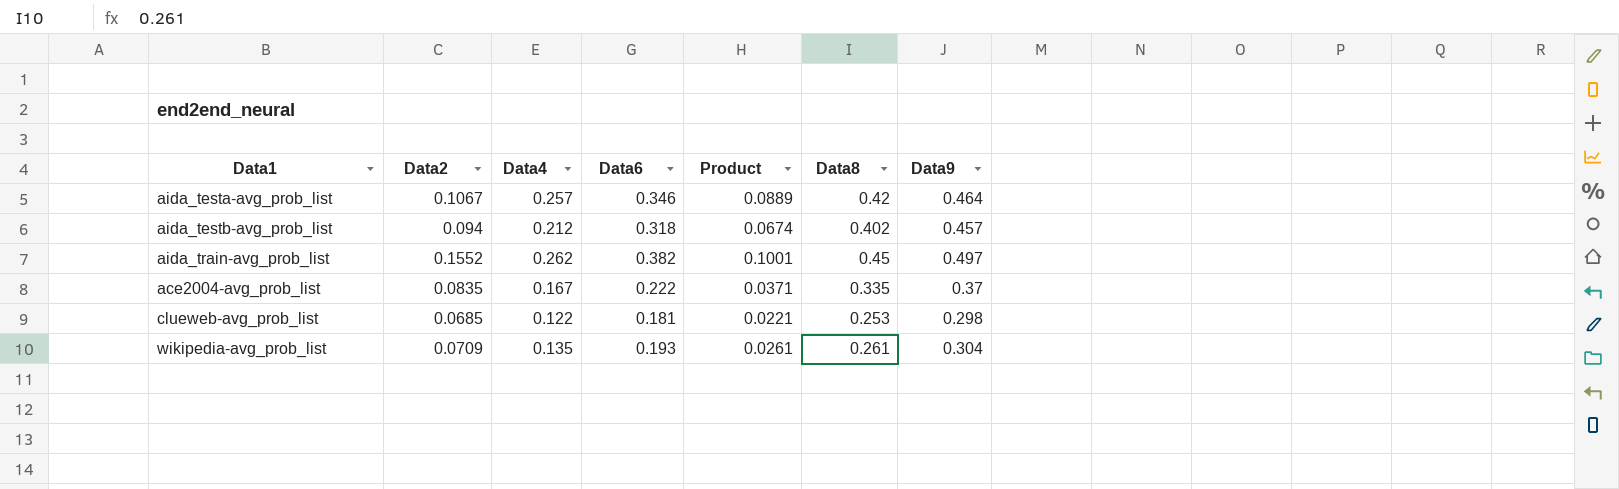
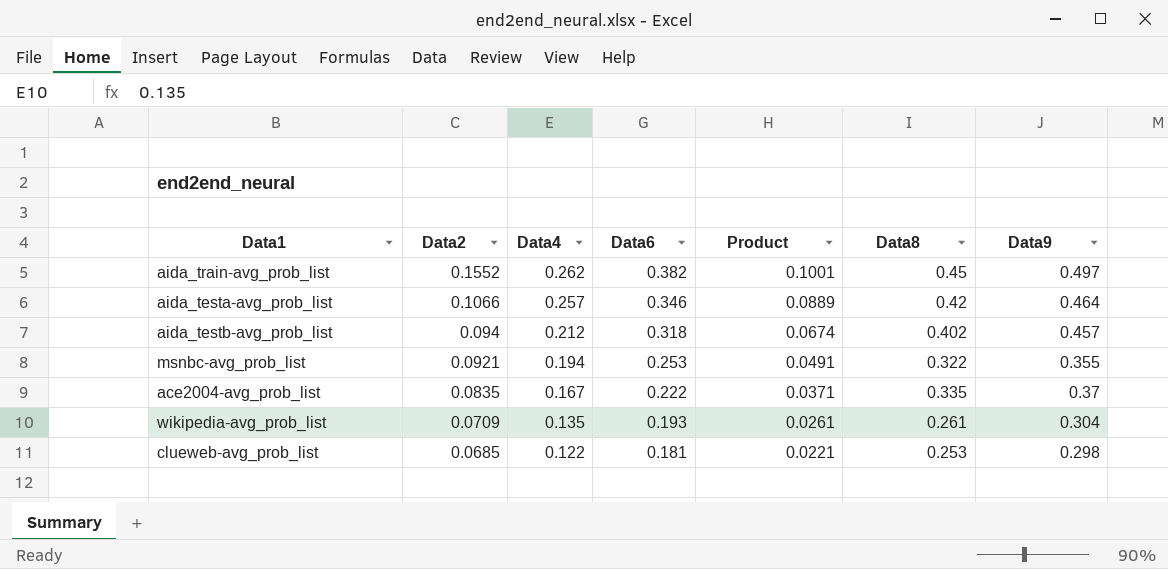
row order: none -> Data2 descending
aida_testa-avg_prob_list | Data2: 0.1067 -> 0.1066
row msnbc-avg_prob_list: none -> 0.0921 | 0.194 | 0.253 | 0.0491 | 0.322 | 0.355

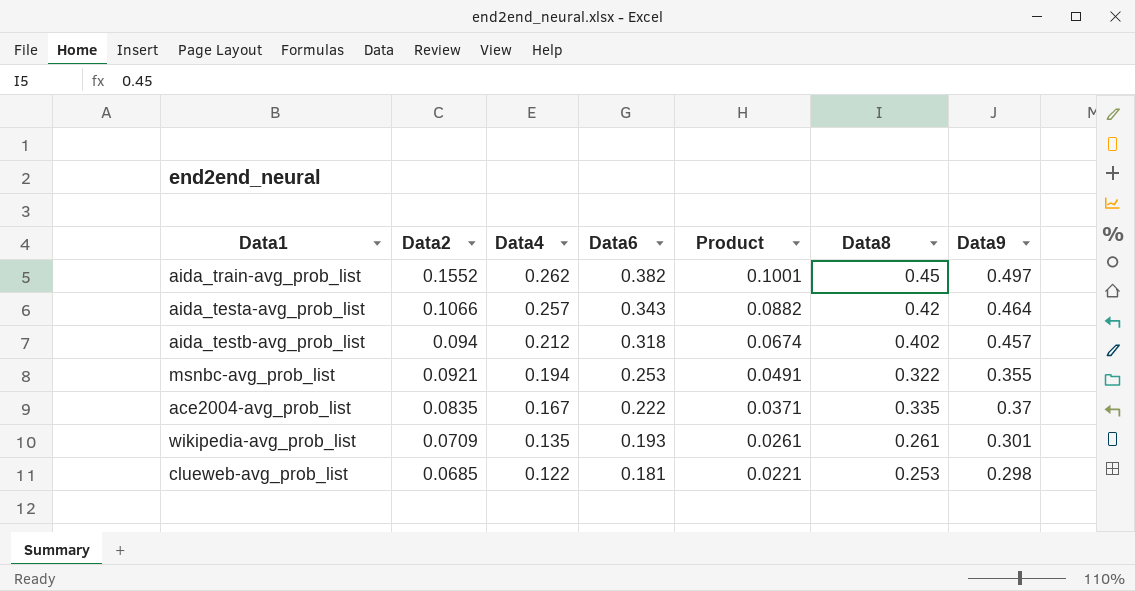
aida_testa-avg_prob_list | Data6: 0.346 -> 0.343
aida_testa-avg_prob_list | Product: 0.0889 -> 0.0882
wikipedia-avg_prob_list | Data9: 0.304 -> 0.301

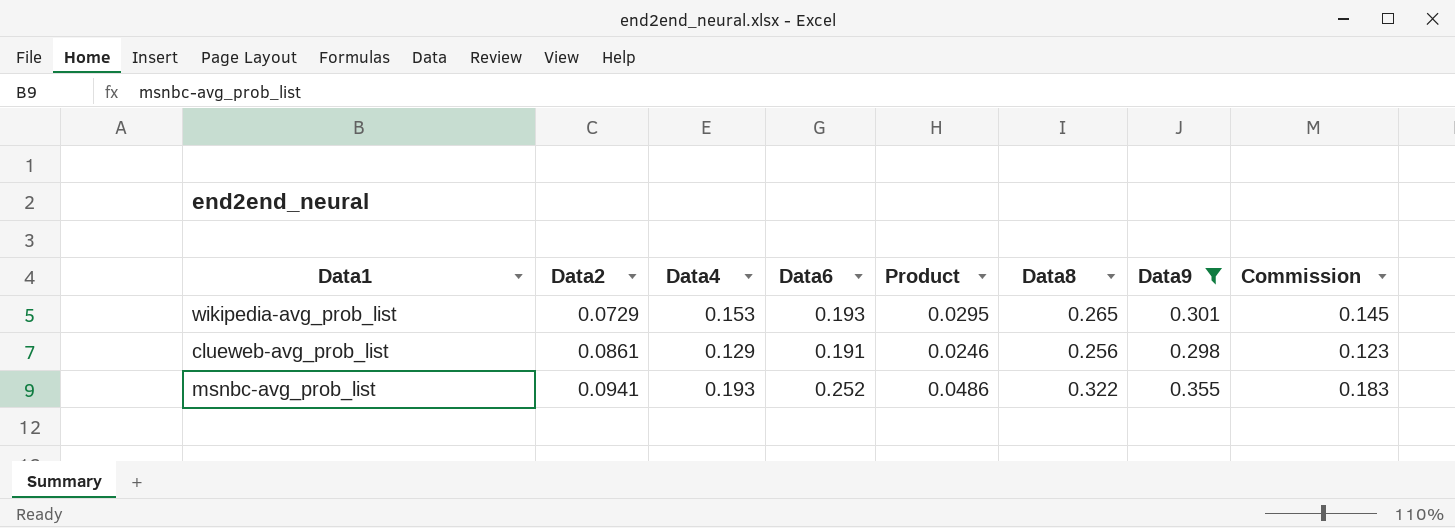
filter: none -> Data9 <= 0.355
row order: Data2 descending -> Data2 ascending
column Commission | formula: none -> [Data4] * 0.95
wikipedia-avg_prob_list | Data2: 0.0709 -> 0.0729
wikipedia-avg_prob_list | Data4: 0.135 -> 0.153
wikipedia-avg_prob_list | Product: 0.0261 -> 0.0295
wikipedia-avg_prob_list | Data8: 0.261 -> 0.265
clueweb-avg_prob_list | Data2: 0.0685 -> 0.0861
clueweb-avg_prob_list | Data4: 0.122 -> 0.129
clueweb-avg_prob_list | Data6: 0.181 -> 0.191
clueweb-avg_prob_list | Product: 0.0221 -> 0.0246
clueweb-avg_prob_list | Data8: 0.253 -> 0.256
msnbc-avg_prob_list | Data2: 0.0921 -> 0.0941
msnbc-avg_prob_list | Data4: 0.194 -> 0.193
msnbc-avg_prob_list | Data6: 0.253 -> 0.252
msnbc-avg_prob_list | Product: 0.0491 -> 0.0486

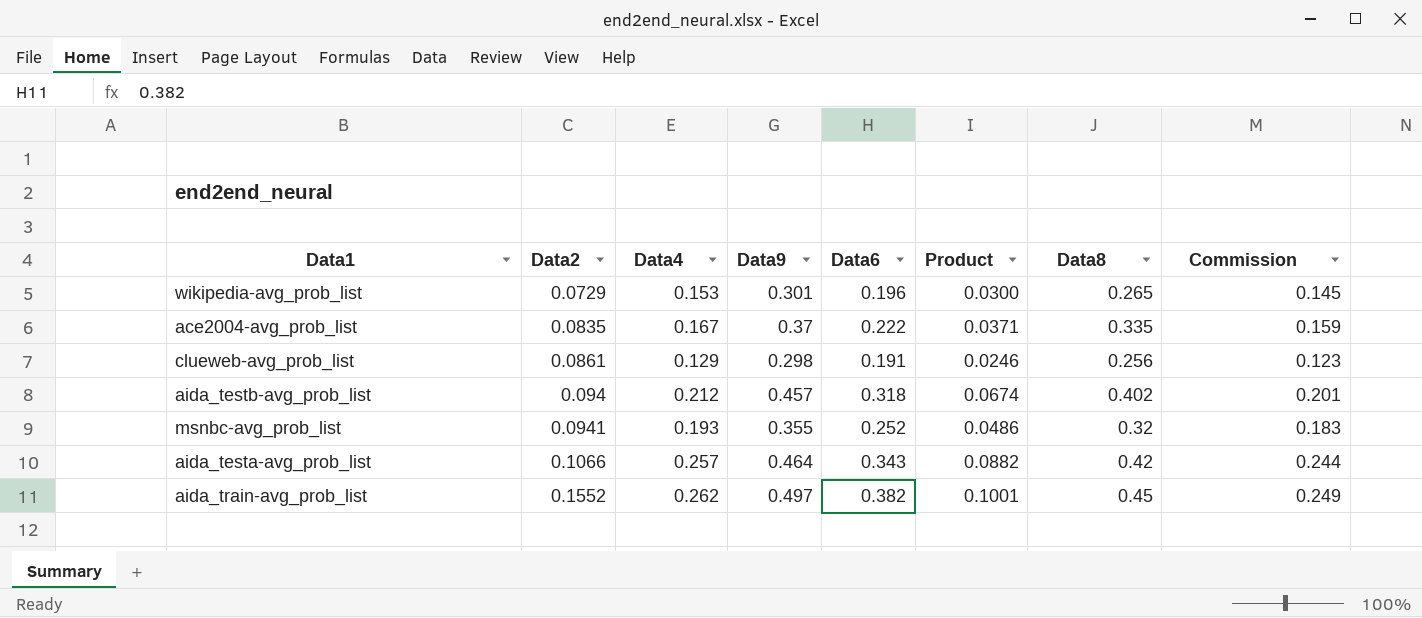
filter: Data9 <= 0.355 -> none
column Data9 | position: 7 -> 4
wikipedia-avg_prob_list | Data6: 0.193 -> 0.196
wikipedia-avg_prob_list | Product: 0.0295 -> 0.0300
msnbc-avg_prob_list | Data8: 0.322 -> 0.32

